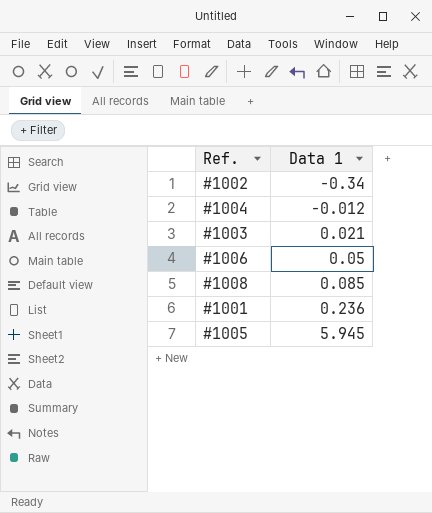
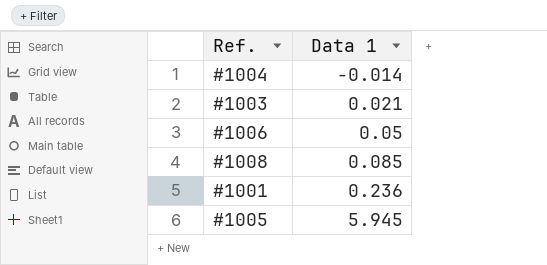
row #1002: -0.34 -> none
#1004 | Data 1: -0.012 -> -0.014

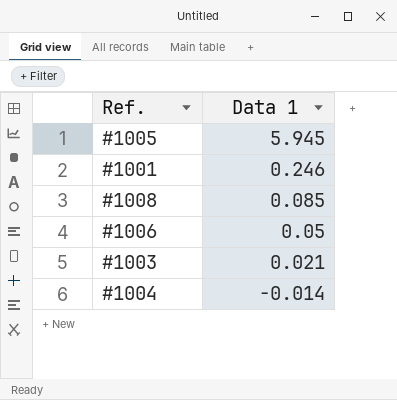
row order: Data 1 ascending -> Data 1 descending
#1001 | Data 1: 0.236 -> 0.246

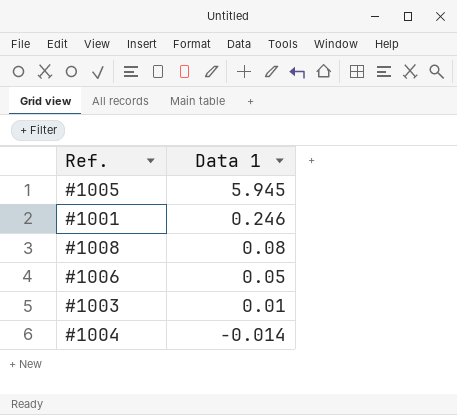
#1008 | Data 1: 0.085 -> 0.08
#1003 | Data 1: 0.021 -> 0.01

